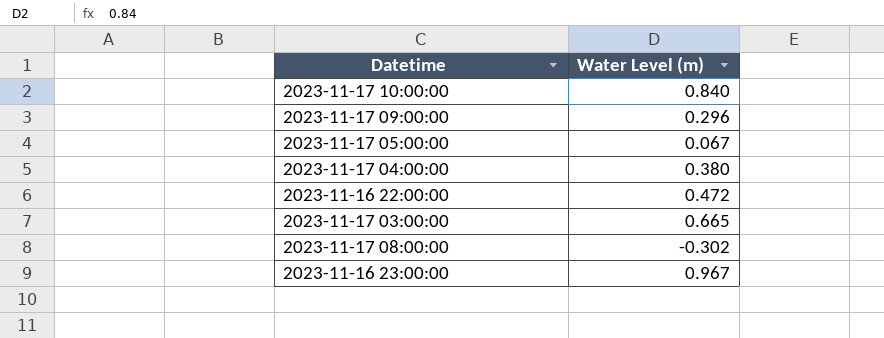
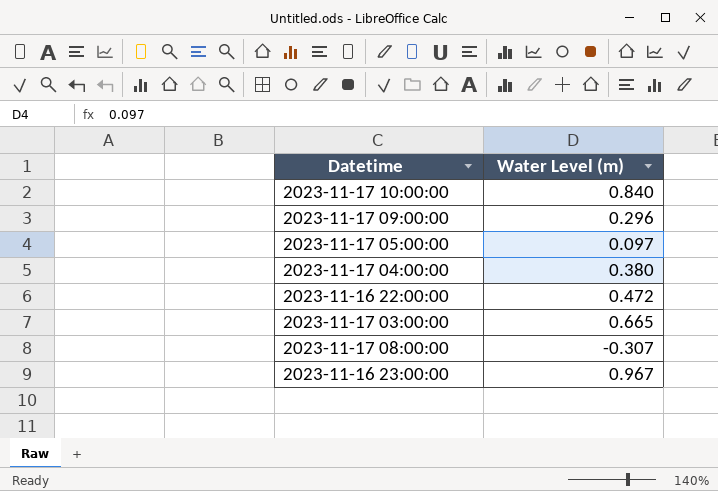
2023-11-17 05:00:00 | Water Level (m): 0.067 -> 0.097
2023-11-17 08:00:00 | Water Level (m): -0.302 -> -0.307

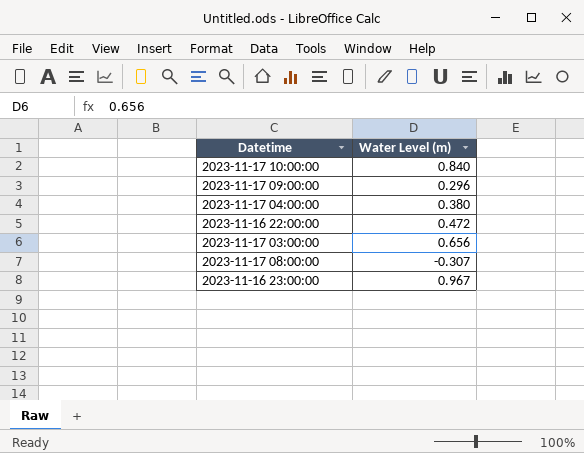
row 2023-11-17 05:00:00: 0.097 -> none
2023-11-17 03:00:00 | Water Level (m): 0.665 -> 0.656

